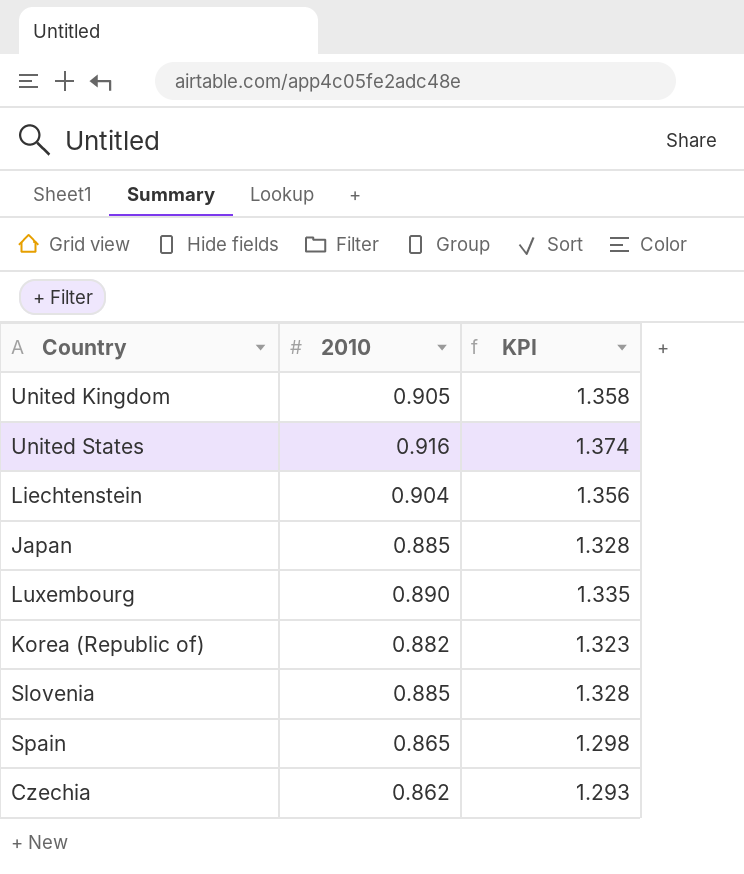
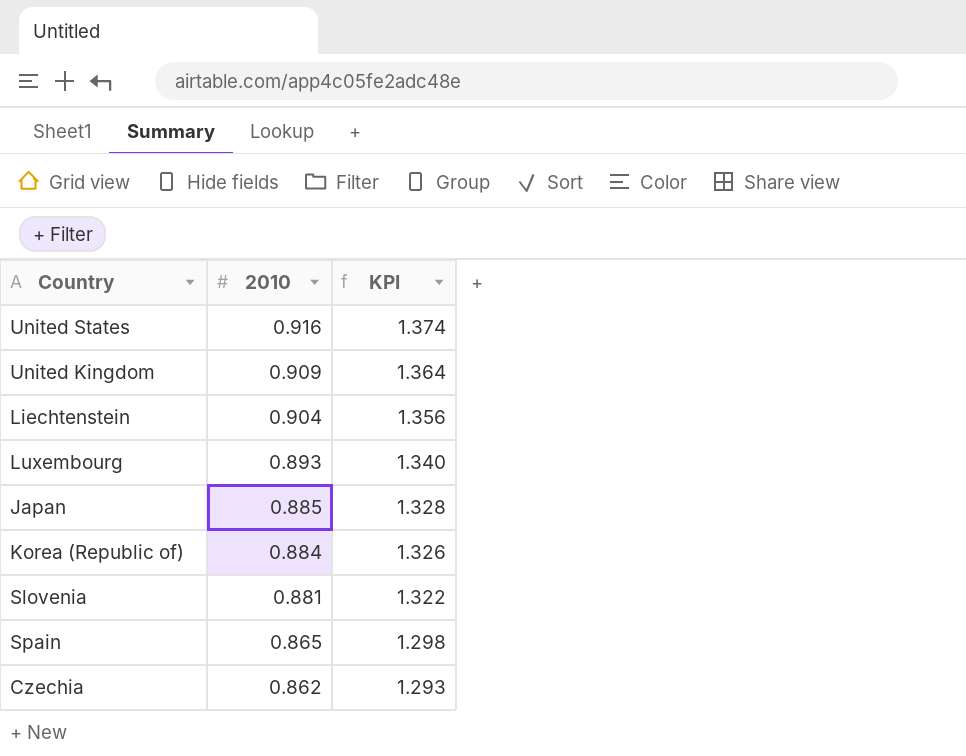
row order: none -> 2010 descending
United Kingdom | 2010: 0.905 -> 0.909
United Kingdom | KPI: 1.358 -> 1.364
Luxembourg | 2010: 0.890 -> 0.893
Luxembourg | KPI: 1.335 -> 1.340
Korea (Republic of) | 2010: 0.882 -> 0.884
Korea (Republic of) | KPI: 1.323 -> 1.326
Slovenia | 2010: 0.885 -> 0.881
Slovenia | KPI: 1.328 -> 1.322

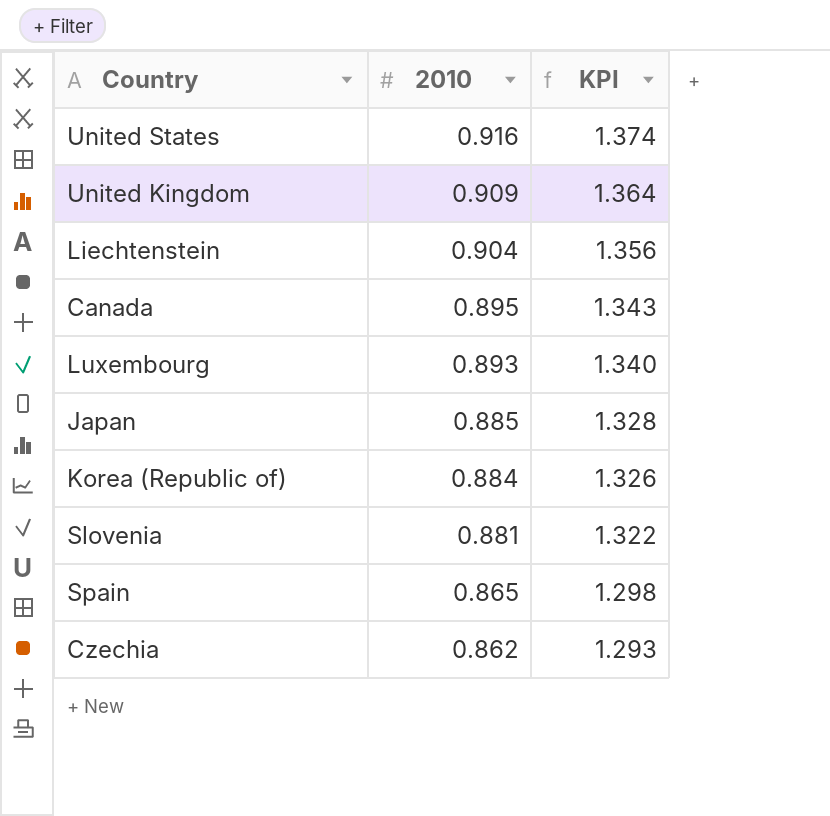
row Canada: none -> 0.895 | 1.343

